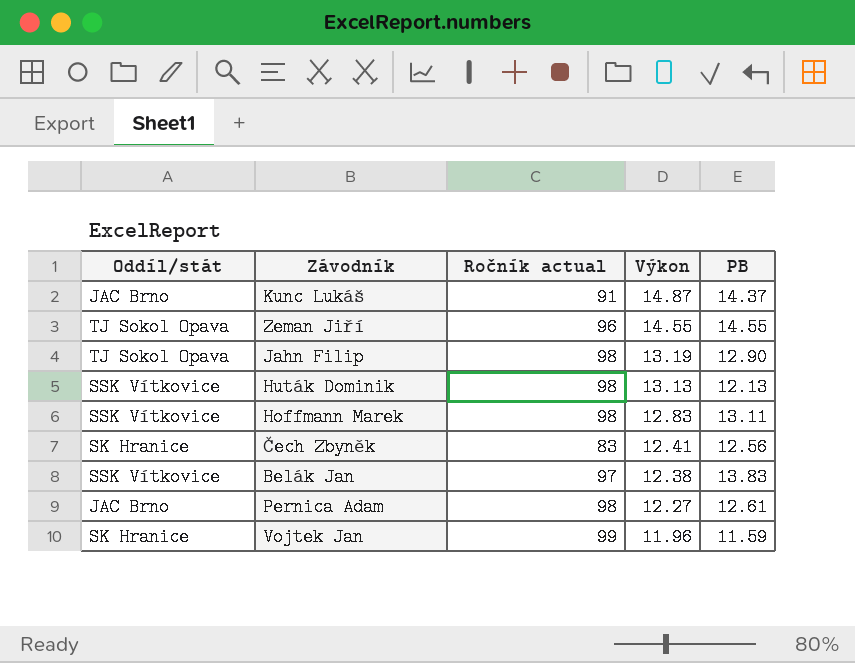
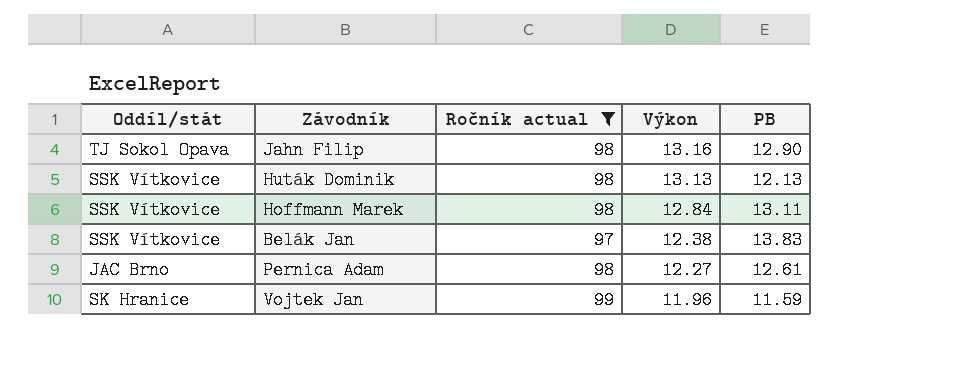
filter: none -> Ročník actual >= 97
Jahn Filip | Výkon: 13.19 -> 13.16
Hoffmann Marek | Výkon: 12.83 -> 12.84

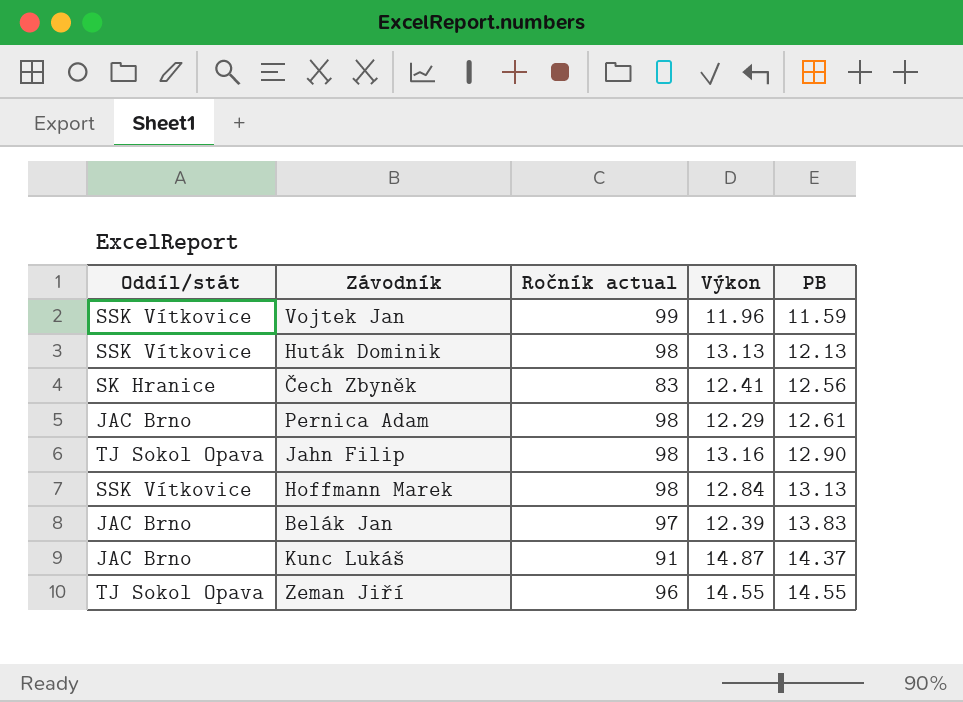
filter: Ročník actual >= 97 -> none
row order: Výkon descending -> PB ascending
Vojtek Jan | Oddíl/stát: SK Hranice -> SSK Vítkovice
Pernica Adam | Výkon: 12.27 -> 12.29
Hoffmann Marek | PB: 13.11 -> 13.13
Belák Jan | Oddíl/stát: SSK Vítkovice -> JAC Brno
Belák Jan | Výkon: 12.38 -> 12.39

